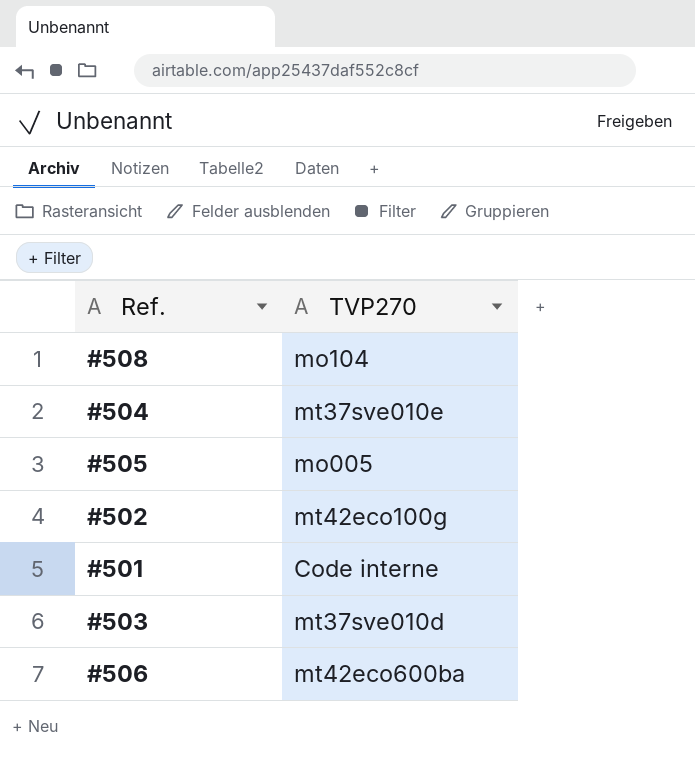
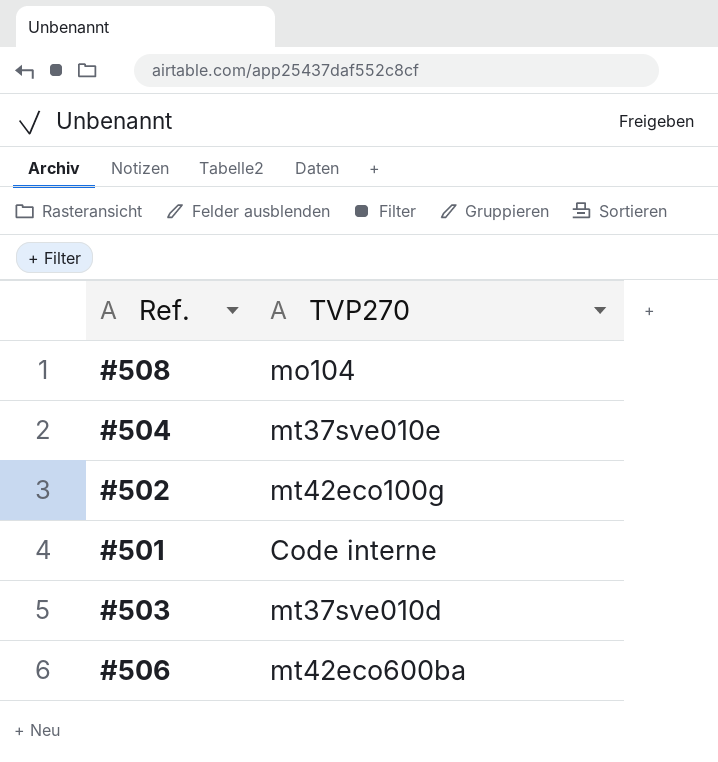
row #505: mo005 -> none

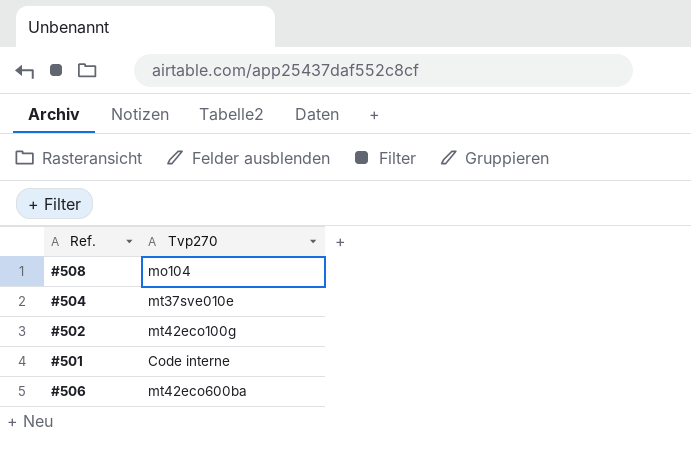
column name: TVP270 -> Tvp270
row #503: mt37sve010d -> none

